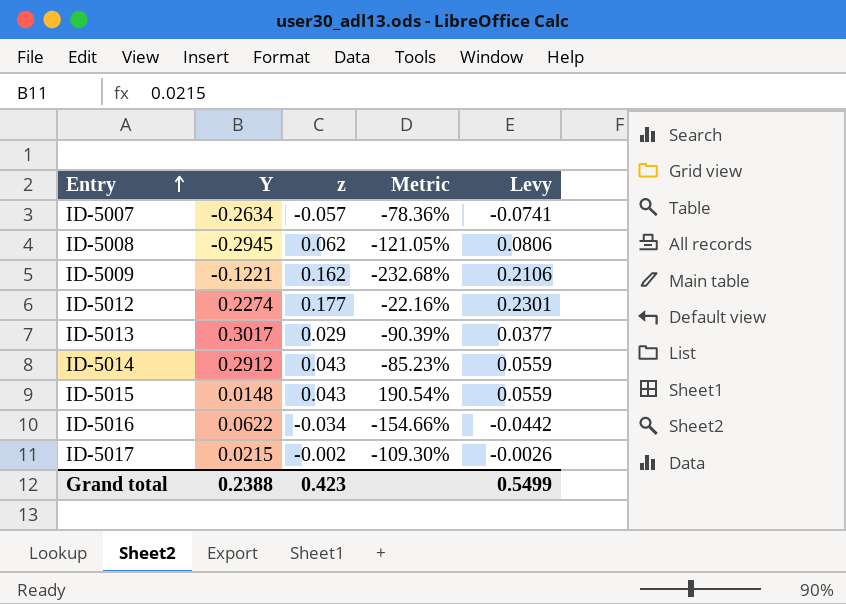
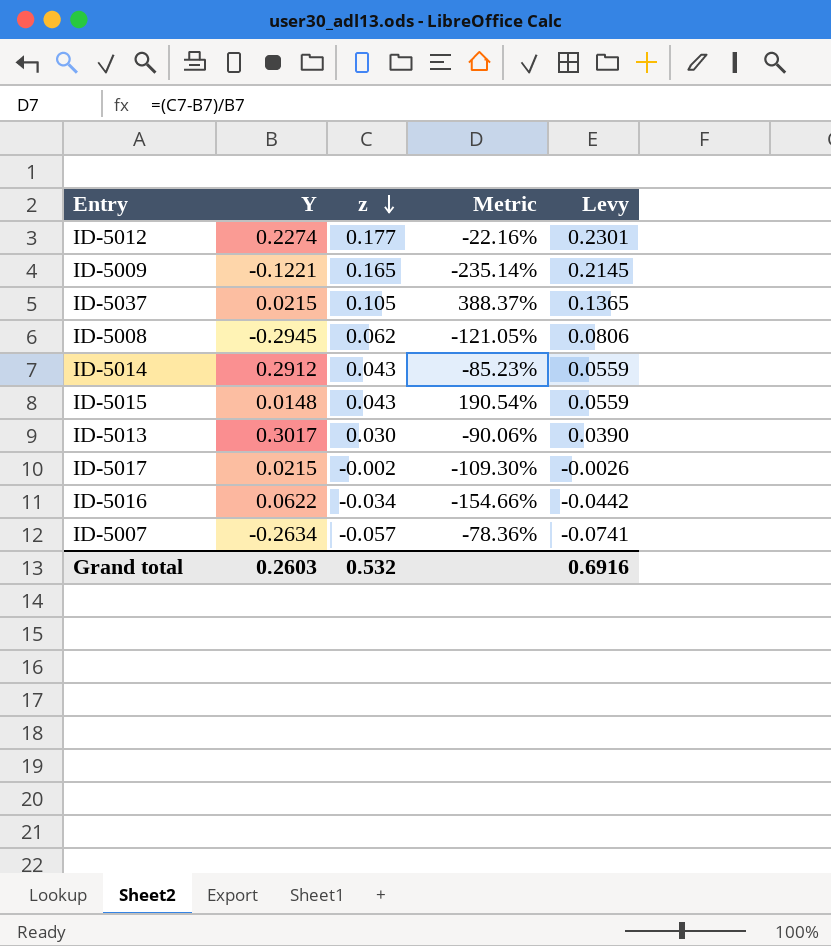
row order: Entry ascending -> z descending
ID-5009 | z: 0.162 -> 0.165
ID-5009 | Metric: -232.68% -> -235.14%
ID-5009 | Levy: 0.2106 -> 0.2145
row ID-5037: none -> 0.0215 | 0.105 | 388.37% | 0.1365
ID-5013 | z: 0.029 -> 0.030
ID-5013 | Metric: -90.39% -> -90.06%
ID-5013 | Levy: 0.0377 -> 0.0390
Grand total | Y: 0.2388 -> 0.2603
Grand total | z: 0.423 -> 0.532
Grand total | Levy: 0.5499 -> 0.6916

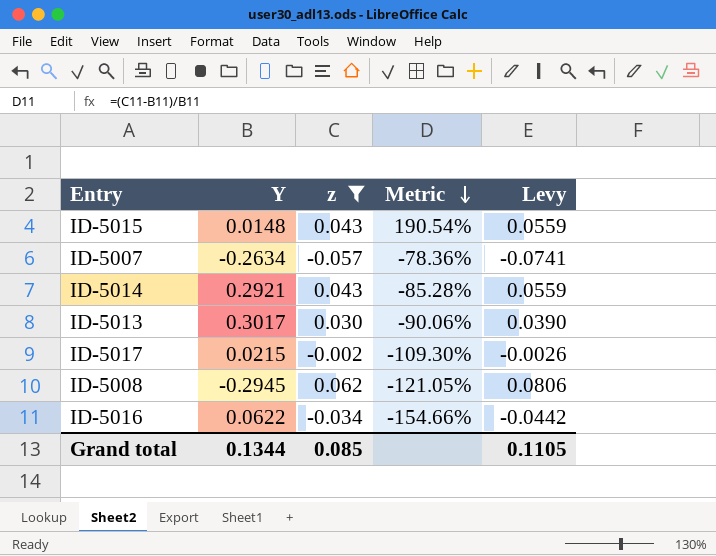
filter: none -> z <= 0.062
row order: z descending -> Metric descending
ID-5014 | Y: 0.2912 -> 0.2921
ID-5014 | Metric: -85.23% -> -85.28%
Grand total | Y: 0.2603 -> 0.1344
Grand total | z: 0.532 -> 0.085
Grand total | Levy: 0.6916 -> 0.1105

